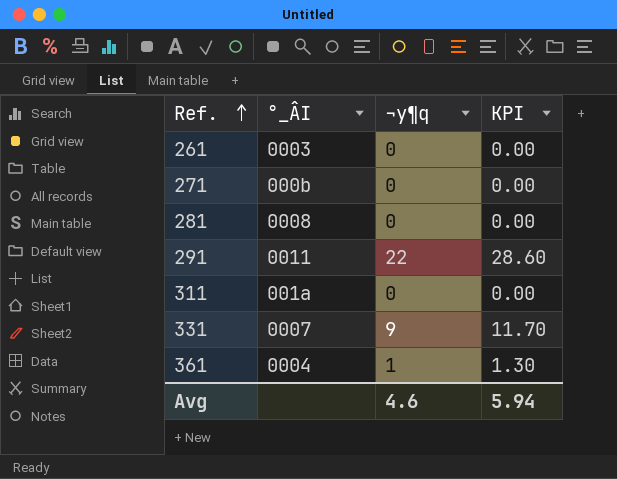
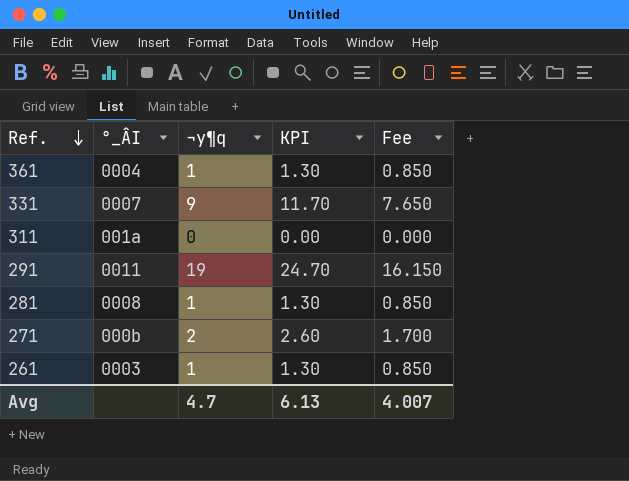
row order: Ref. ascending -> Ref. descending
column Fee | formula: none -> [¬y¶q] * 0.85
291 | ¬y¶q: 22 -> 19
291 | KPI: 28.60 -> 24.70
281 | ¬y¶q: 0 -> 1
281 | KPI: 0.00 -> 1.30
271 | ¬y¶q: 0 -> 2
271 | KPI: 0.00 -> 2.60
261 | ¬y¶q: 0 -> 1
261 | KPI: 0.00 -> 1.30
Avg | ¬y¶q: 4.6 -> 4.7
Avg | KPI: 5.94 -> 6.13

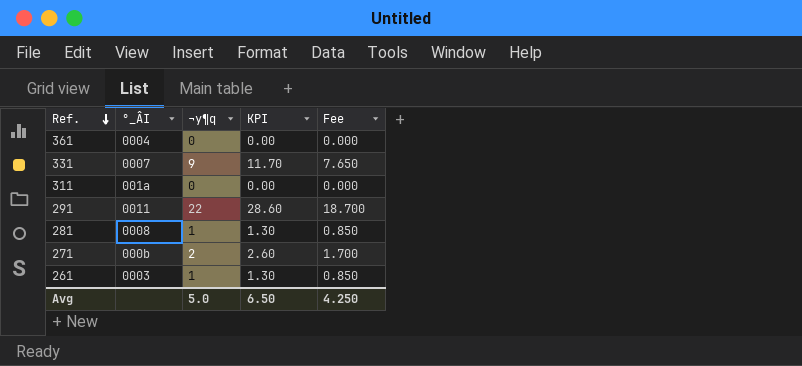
361 | ¬y¶q: 1 -> 0
361 | KPI: 1.30 -> 0.00
361 | Fee: 0.850 -> 0.000
291 | ¬y¶q: 19 -> 22
291 | KPI: 24.70 -> 28.60
291 | Fee: 16.150 -> 18.700
Avg | ¬y¶q: 4.7 -> 5.0
Avg | KPI: 6.13 -> 6.50
Avg | Fee: 4.007 -> 4.250

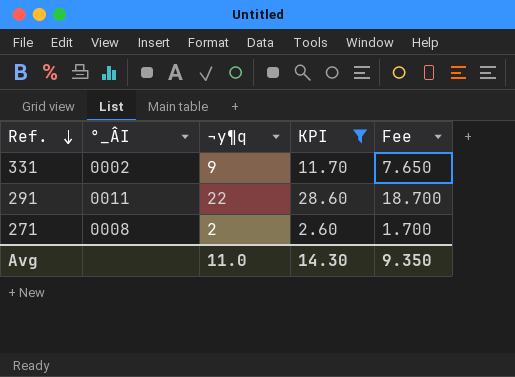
filter: none -> KPI >= 2.60
331 | °_ÂI: 0007 -> 0002
271 | °_ÂI: 000b -> 0008
Avg | ¬y¶q: 5.0 -> 11.0
Avg | KPI: 6.50 -> 14.30
Avg | Fee: 4.250 -> 9.350

